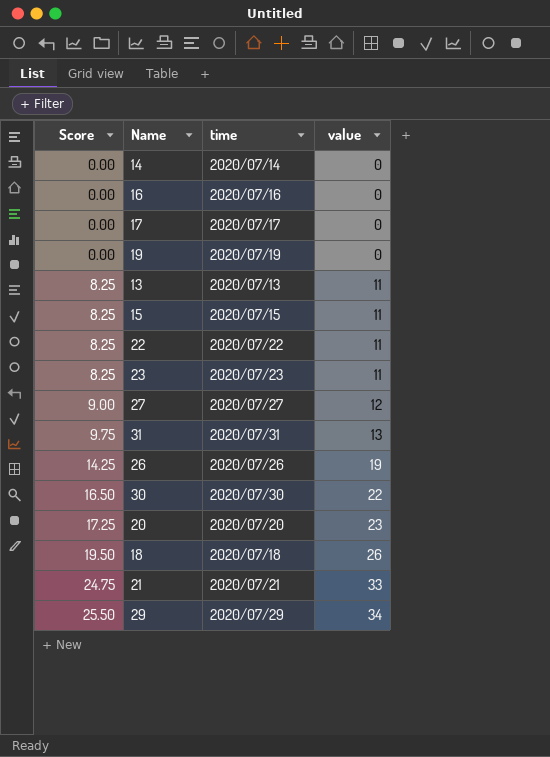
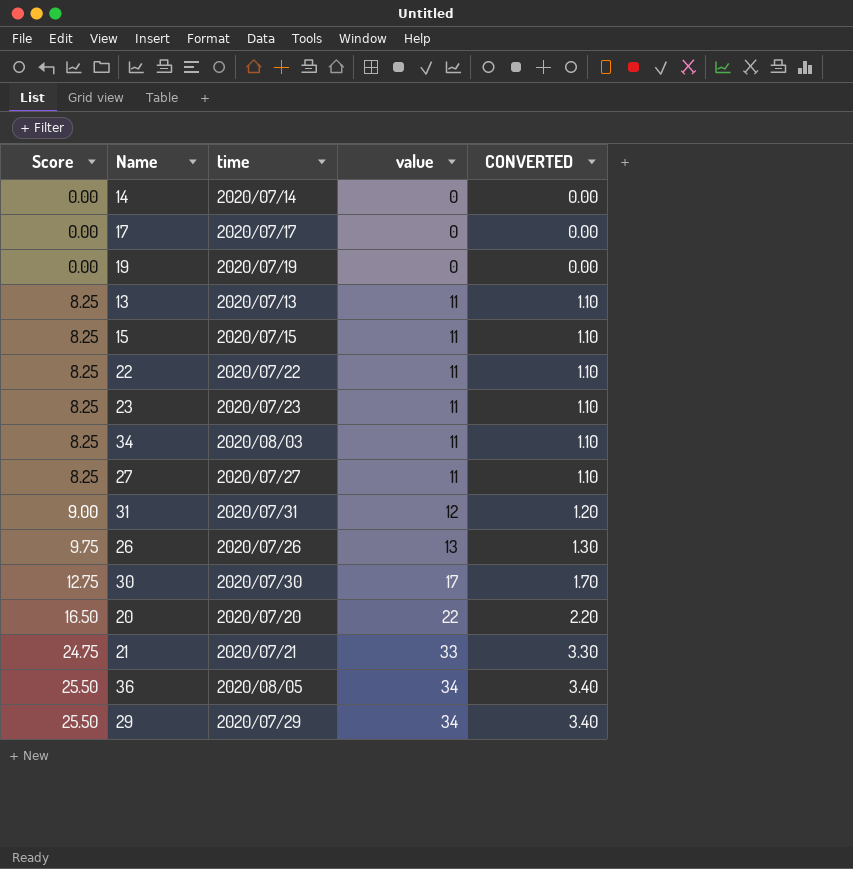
column CONVERTED | formula: none -> [value] * 0.1
row 16: 0.00 | 2020/07/16 | 0 -> none
row 18: 19.50 | 2020/07/18 | 26 -> none
row 34: none -> 8.25 | 2020/08/03 | 11 | 1.10
27 | Score: 9.00 -> 8.25
27 | value: 12 -> 11
31 | Score: 9.75 -> 9.00
31 | value: 13 -> 12
26 | Score: 14.25 -> 9.75
26 | value: 19 -> 13
30 | Score: 16.50 -> 12.75
30 | value: 22 -> 17
20 | Score: 17.25 -> 16.50
20 | value: 23 -> 22
row 36: none -> 25.50 | 2020/08/05 | 34 | 3.40

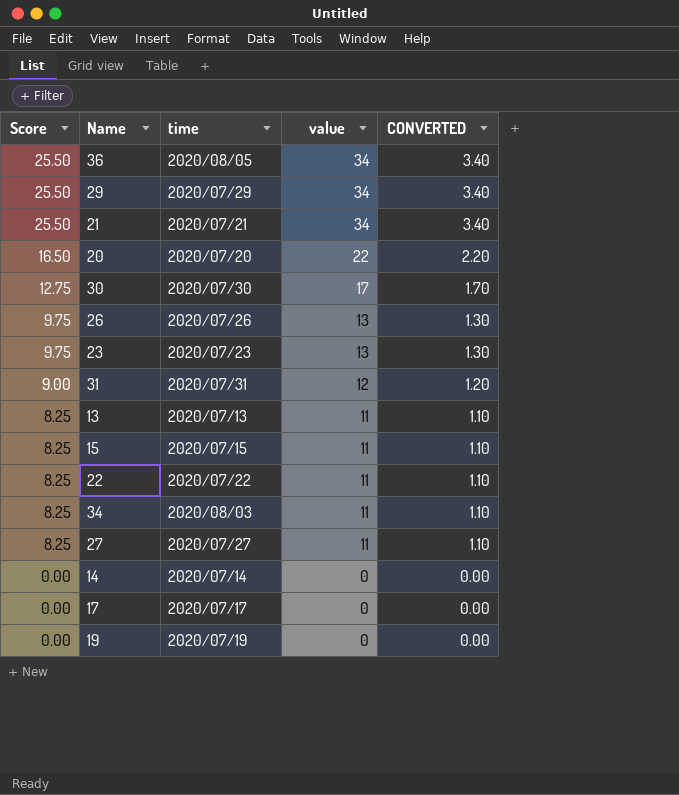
row order: Score ascending -> Score descending
21 | Score: 24.75 -> 25.50
21 | value: 33 -> 34
21 | CONVERTED: 3.30 -> 3.40
23 | Score: 8.25 -> 9.75
23 | value: 11 -> 13
23 | CONVERTED: 1.10 -> 1.30

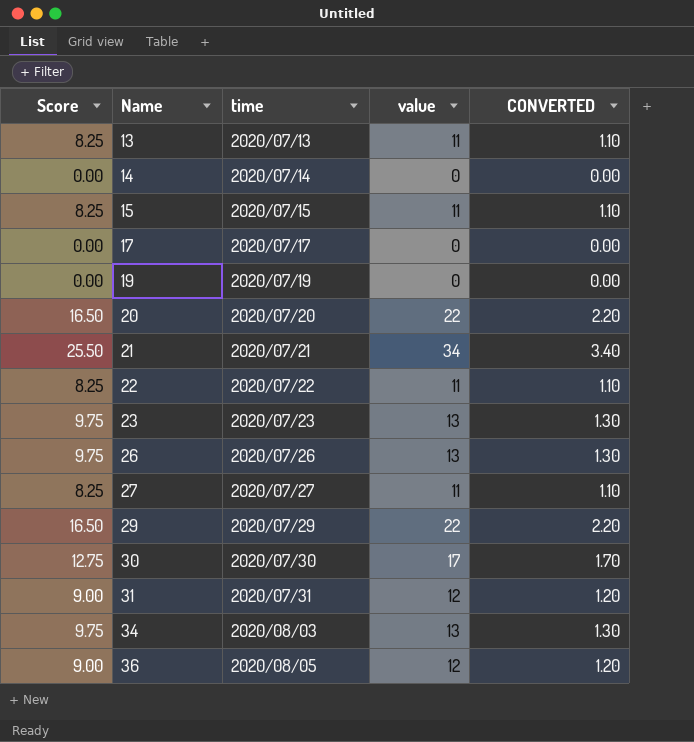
row order: Score descending -> Name ascending
29 | Score: 25.50 -> 16.50
29 | value: 34 -> 22
29 | CONVERTED: 3.40 -> 2.20
34 | Score: 8.25 -> 9.75
34 | value: 11 -> 13
34 | CONVERTED: 1.10 -> 1.30
36 | Score: 25.50 -> 9.00
36 | value: 34 -> 12
36 | CONVERTED: 3.40 -> 1.20

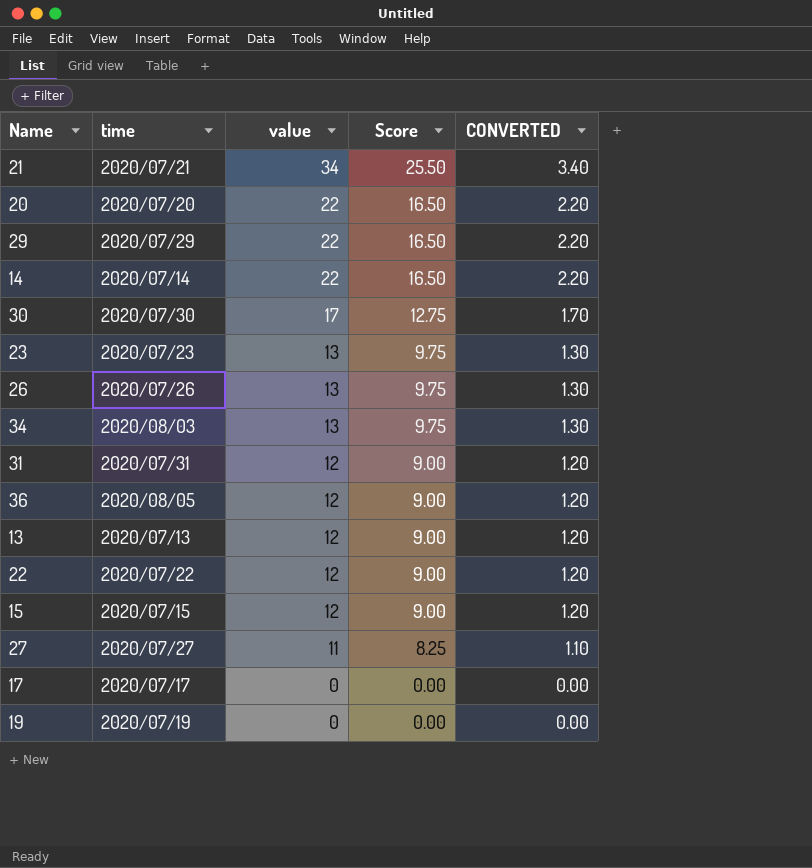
row order: Name ascending -> value descending
column Score | position: 1 -> 4
14 | value: 0 -> 22
14 | Score: 0.00 -> 16.50
14 | CONVERTED: 0.00 -> 2.20
13 | value: 11 -> 12
13 | Score: 8.25 -> 9.00
13 | CONVERTED: 1.10 -> 1.20
22 | value: 11 -> 12
22 | Score: 8.25 -> 9.00
22 | CONVERTED: 1.10 -> 1.20
15 | value: 11 -> 12
15 | Score: 8.25 -> 9.00
15 | CONVERTED: 1.10 -> 1.20

